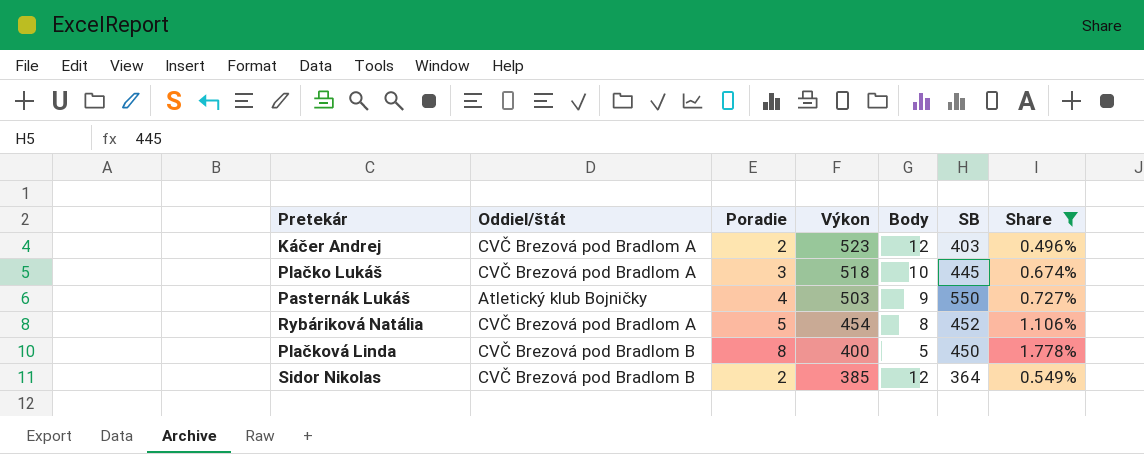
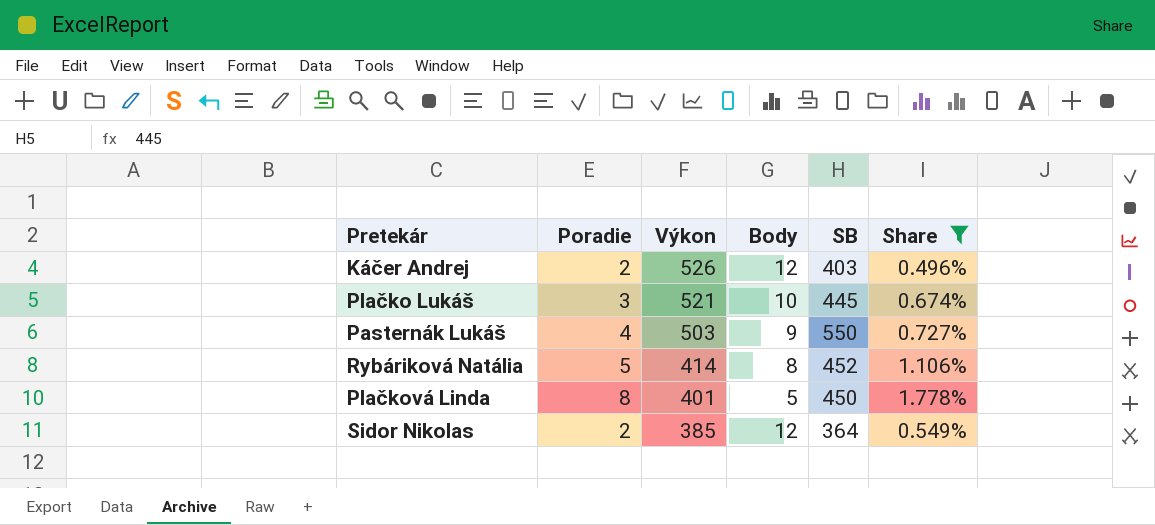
column Oddiel/štát | position: 2 -> none
Káčer Andrej | Výkon: 523 -> 526
Plačko Lukáš | Výkon: 518 -> 521
Rybáriková Natália | Výkon: 454 -> 414
Plačková Linda | Výkon: 400 -> 401

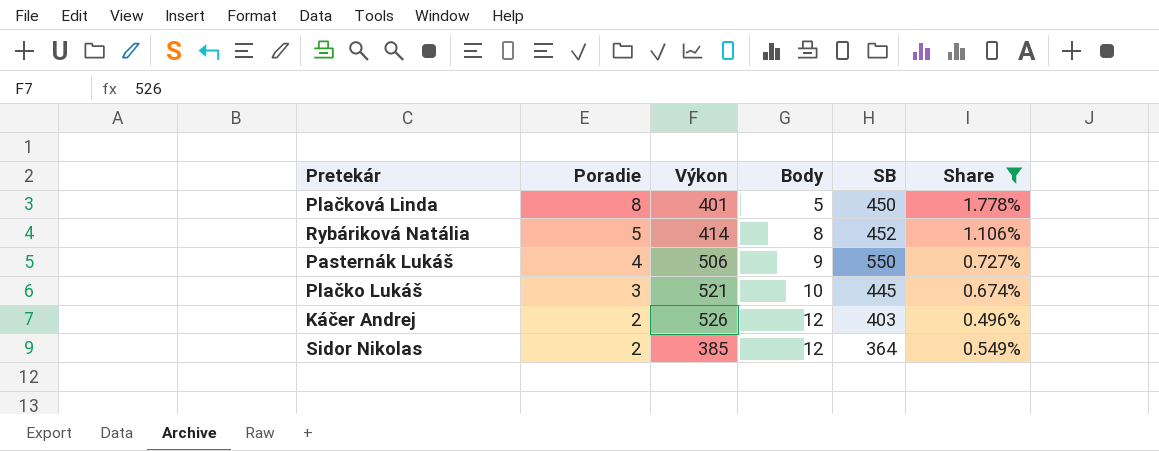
row order: Výkon descending -> Poradie descending
Pasternák Lukáš | Výkon: 503 -> 506

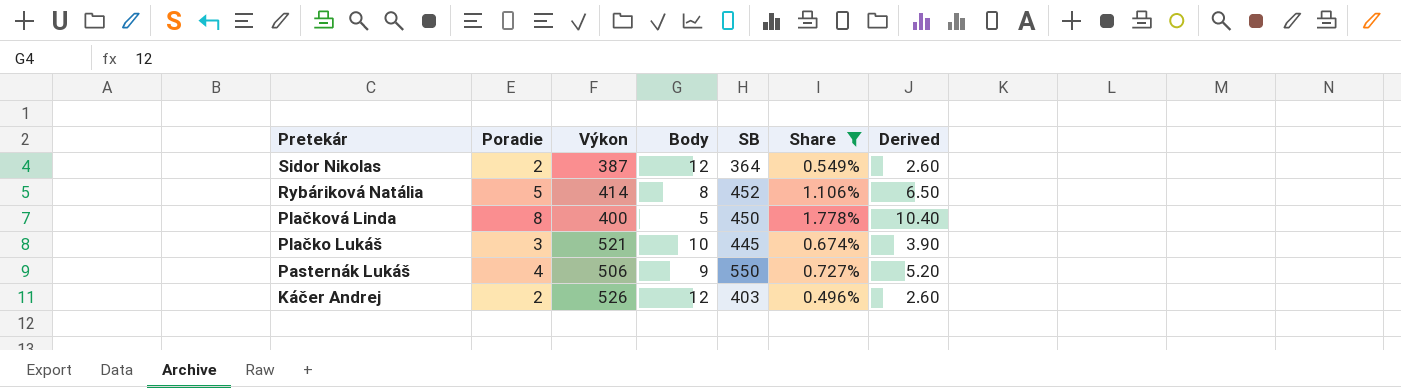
row order: Poradie descending -> Pretekár descending
column Derived | formula: none -> [Poradie] * 1.3
Sidor Nikolas | Výkon: 385 -> 387
Plačková Linda | Výkon: 401 -> 400

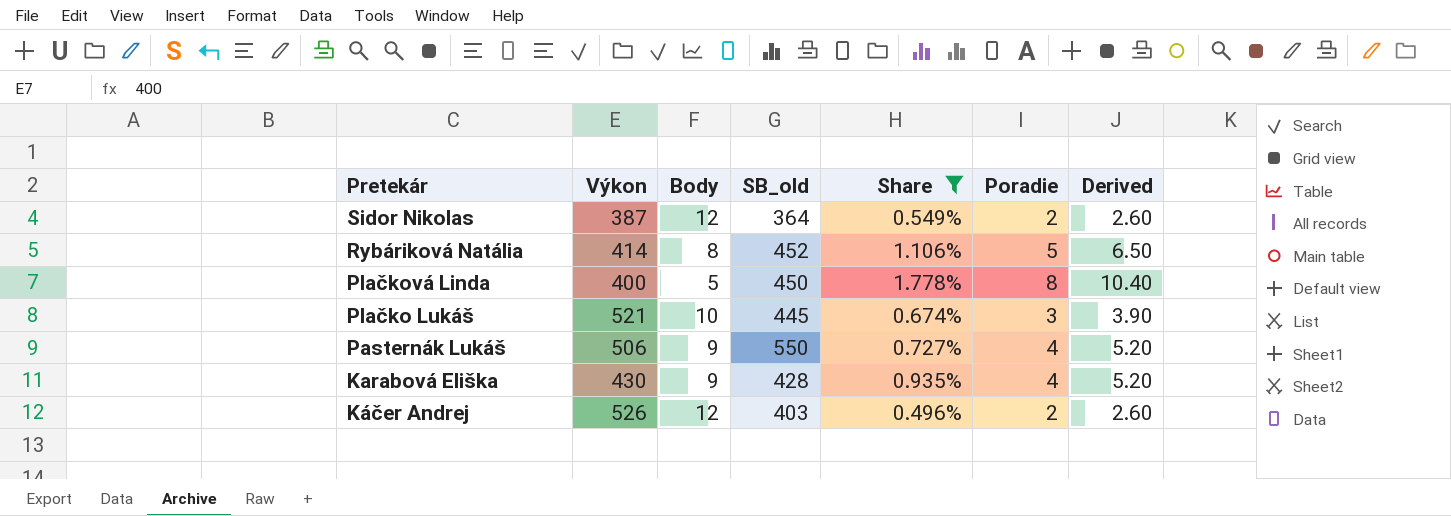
column name: SB -> SB_old
column Poradie | position: 2 -> 6
row Karabová Eliška: none -> 430 | 9 | 428 | 0.935% | 4 | 5.20

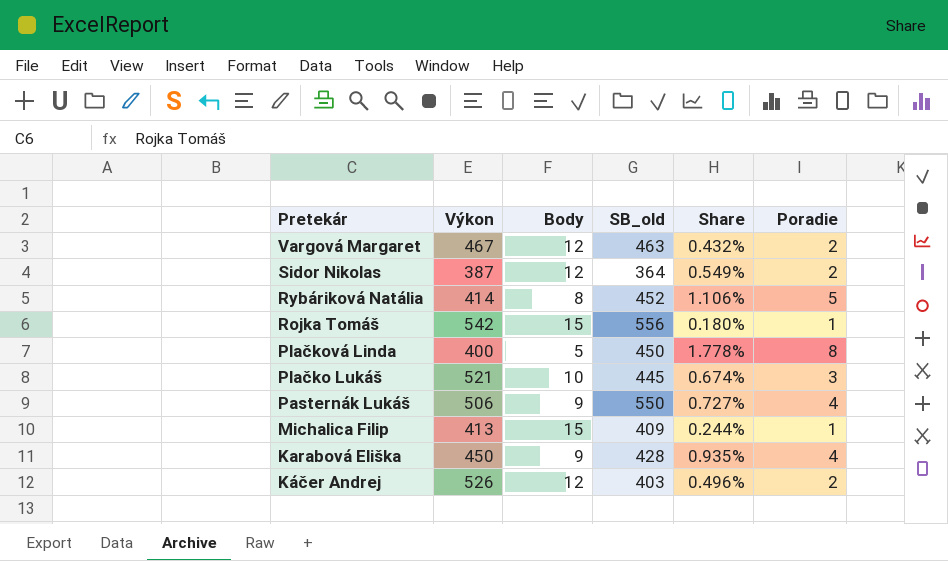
filter: Share >= 0.496% -> none
column Derived | formula: [Poradie] * 1.3 -> none
Karabová Eliška | Výkon: 430 -> 450

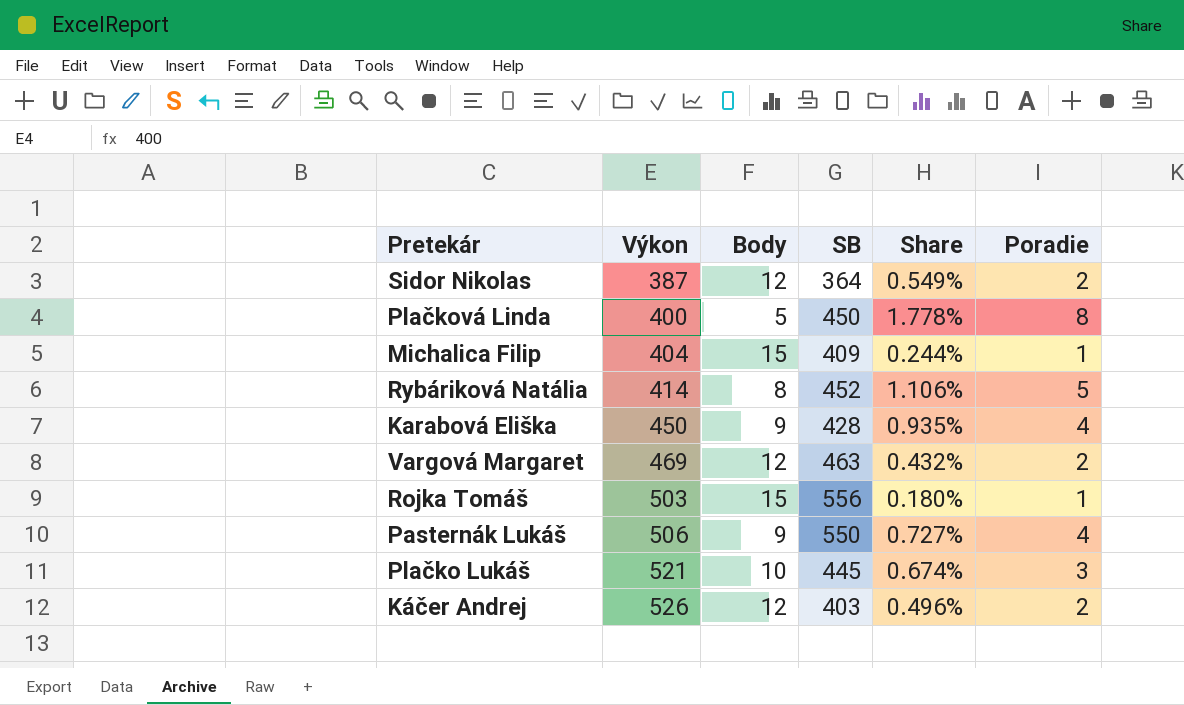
row order: Pretekár descending -> Výkon ascending
column name: SB_old -> SB
Michalica Filip | Výkon: 413 -> 404
Vargová Margaret | Výkon: 467 -> 469
Rojka Tomáš | Výkon: 542 -> 503

